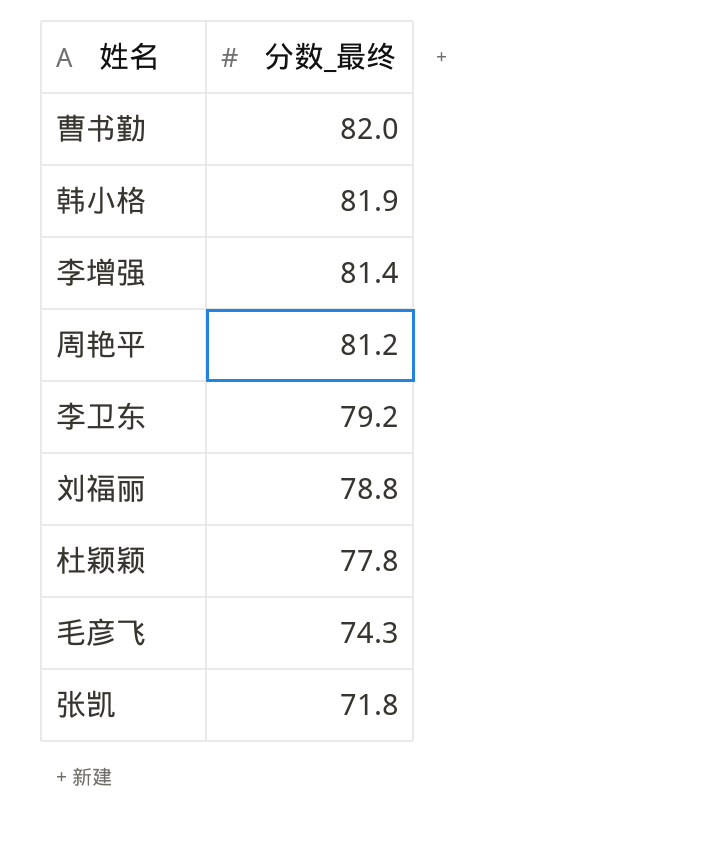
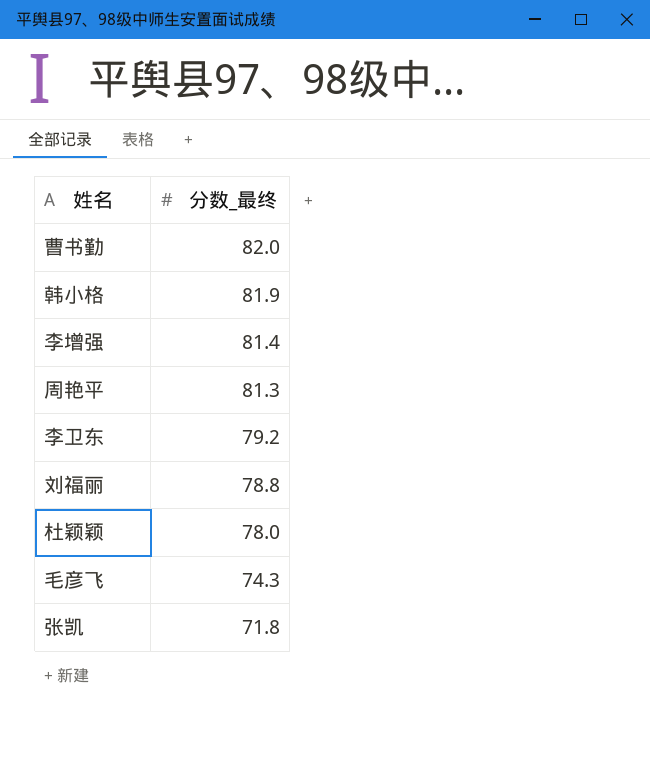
周艳平 | 分数_最终: 81.2 -> 81.3
杜颖颖 | 分数_最终: 77.8 -> 78.0

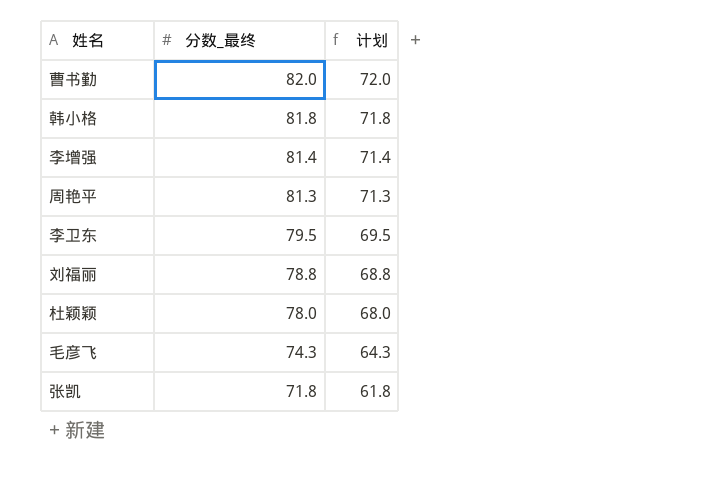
column 计划 | formula: none -> [分数_最终] - 10
韩小格 | 分数_最终: 81.9 -> 81.8
李卫东 | 分数_最终: 79.2 -> 79.5

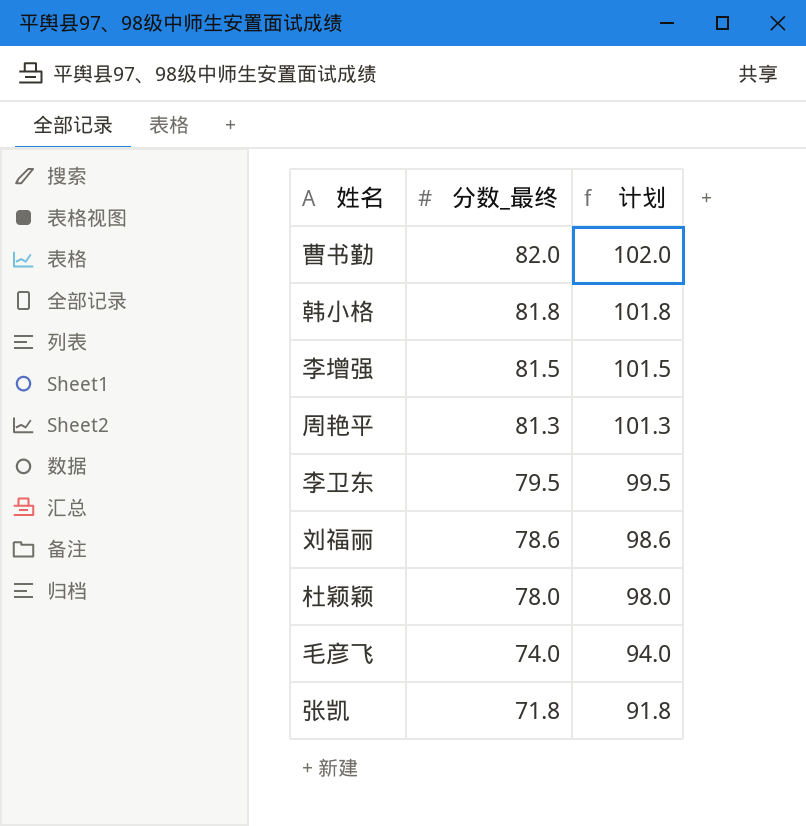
column 计划 | formula: [分数_最终] - 10 -> [分数_最终] + 20
李增强 | 分数_最终: 81.4 -> 81.5
刘福丽 | 分数_最终: 78.8 -> 78.6
毛彦飞 | 分数_最终: 74.3 -> 74.0

